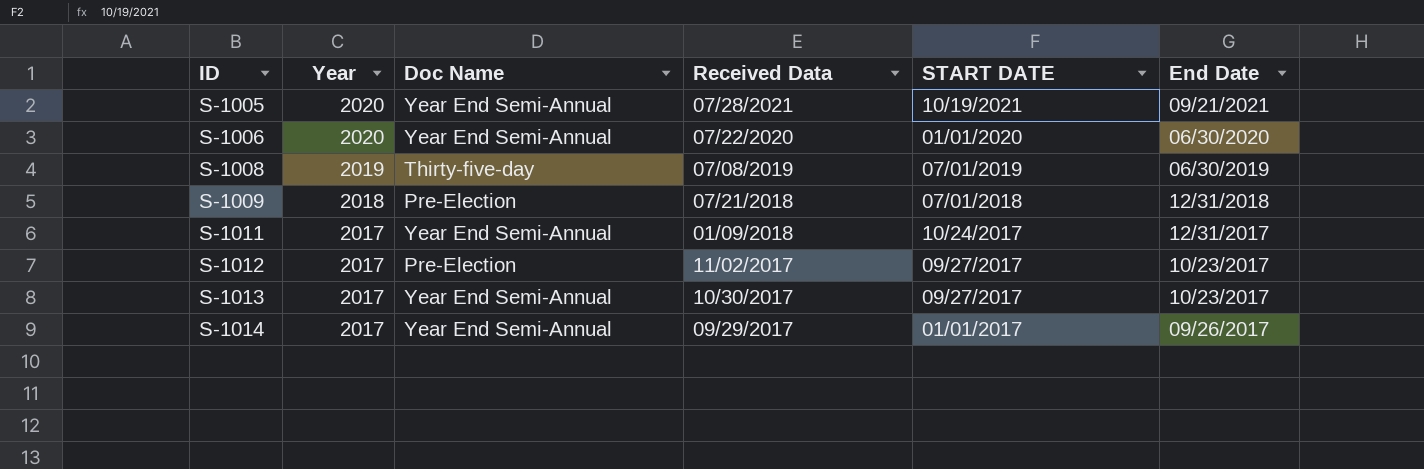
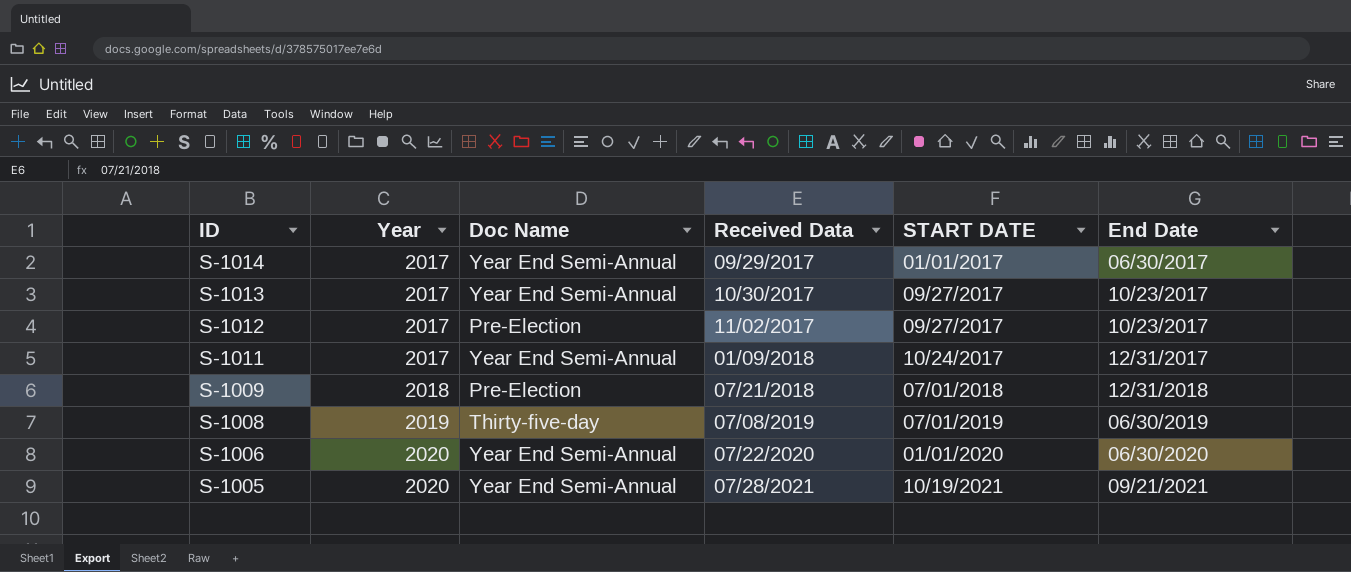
row order: ID ascending -> ID descending
S-1014 | End Date: 09/26/2017 -> 06/30/2017

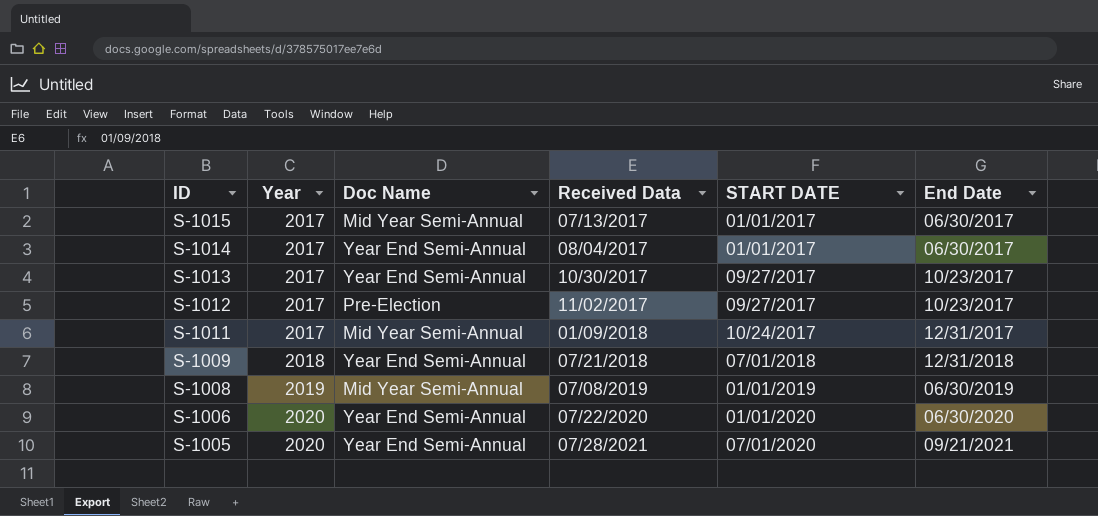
row S-1015: none -> 2017 | Mid Year Semi-Annual | 07/13/2017 | 01/01/2017 | 06/30/2017
S-1014 | Received Data: 09/29/2017 -> 08/04/2017
S-1011 | Doc Name: Year End Semi-Annual -> Mid Year Semi-Annual
S-1009 | Doc Name: Pre-Election -> Year End Semi-Annual
S-1008 | Doc Name: Thirty-five-day -> Mid Year Semi-Annual
S-1008 | START DATE: 07/01/2019 -> 01/01/2019
S-1005 | START DATE: 10/19/2021 -> 07/01/2020

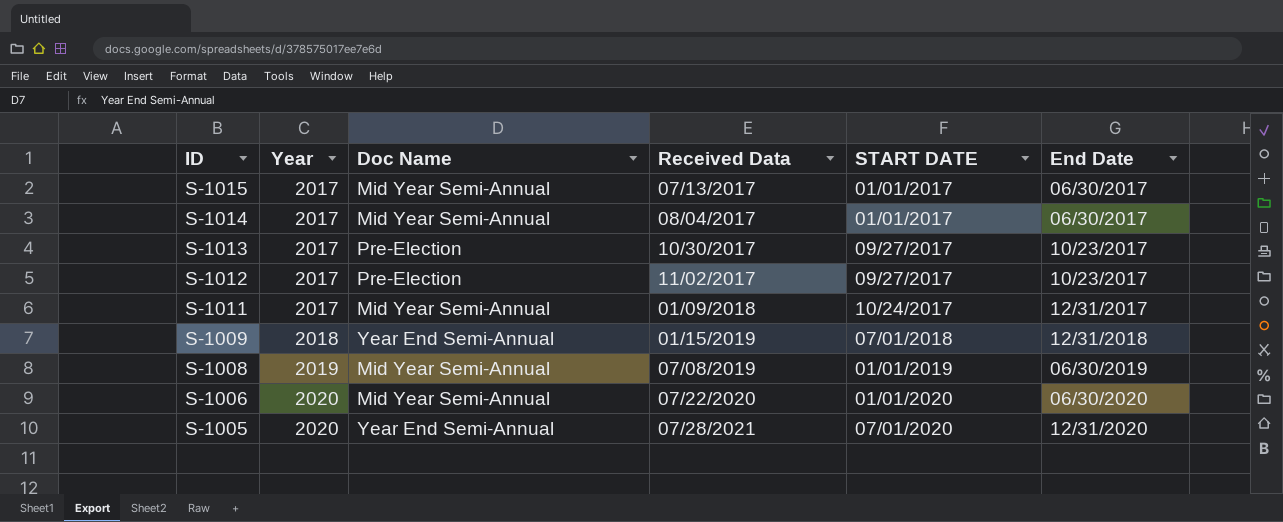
S-1014 | Doc Name: Year End Semi-Annual -> Mid Year Semi-Annual
S-1013 | Doc Name: Year End Semi-Annual -> Pre-Election
S-1009 | Received Data: 07/21/2018 -> 01/15/2019
S-1006 | Doc Name: Year End Semi-Annual -> Mid Year Semi-Annual
S-1005 | End Date: 09/21/2021 -> 12/31/2020

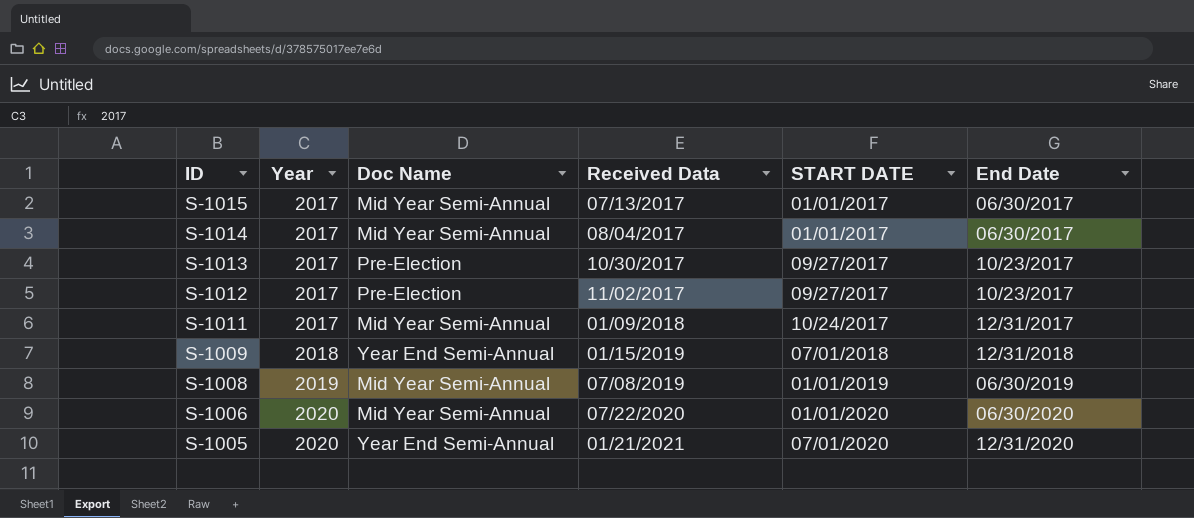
S-1005 | Received Data: 07/28/2021 -> 01/21/2021

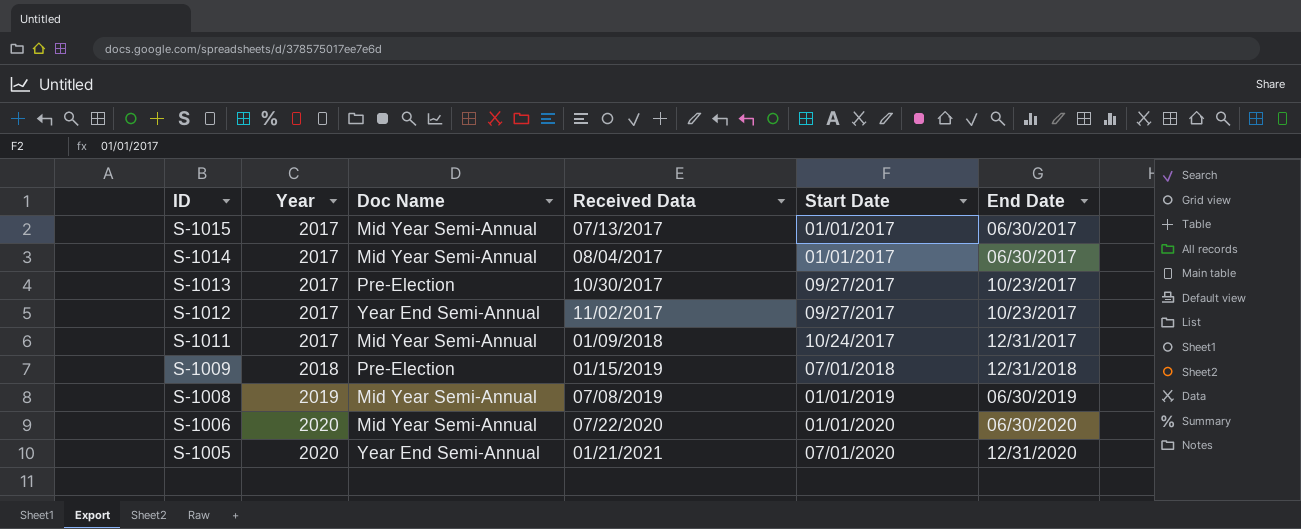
column name: START DATE -> Start Date
S-1012 | Doc Name: Pre-Election -> Year End Semi-Annual
S-1009 | Doc Name: Year End Semi-Annual -> Pre-Election

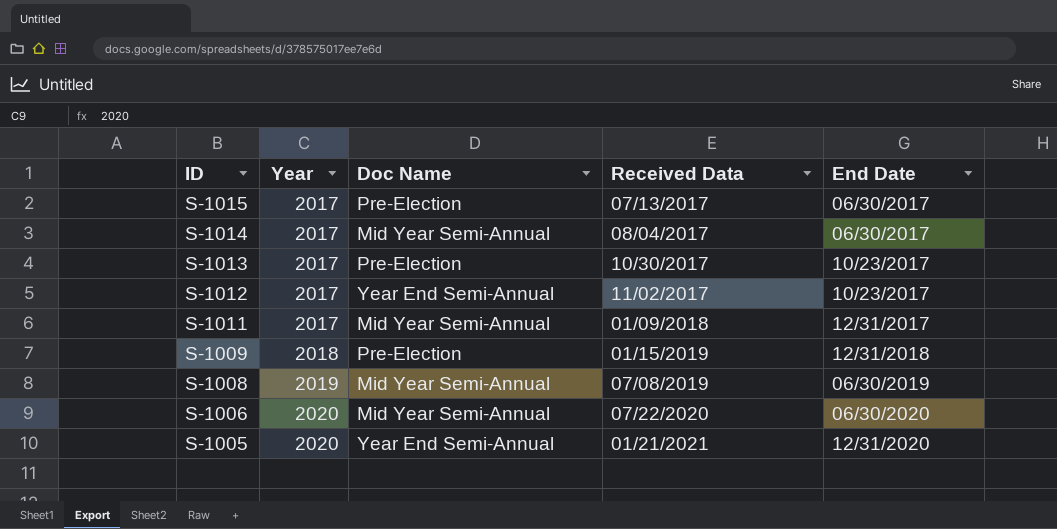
column Start Date | position: 5 -> none
S-1015 | Doc Name: Mid Year Semi-Annual -> Pre-Election

